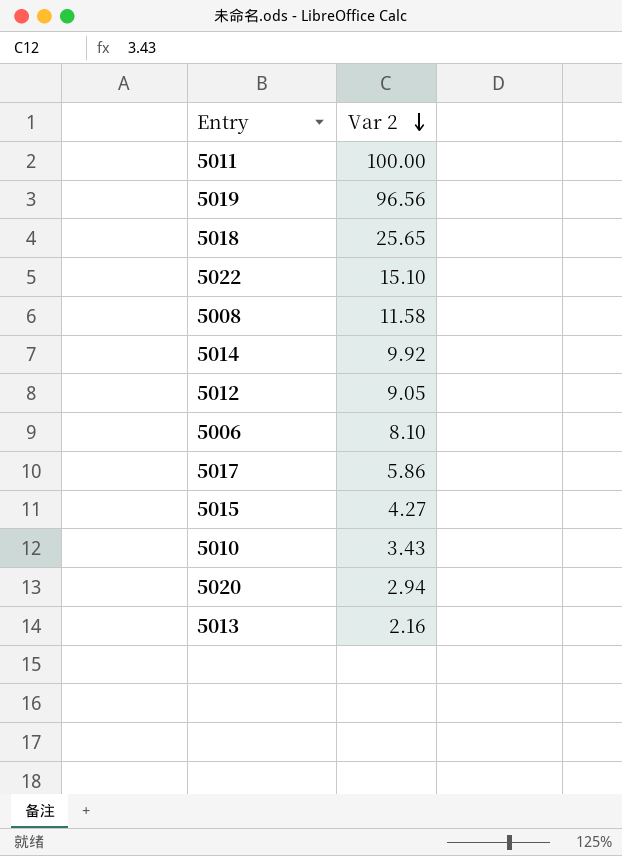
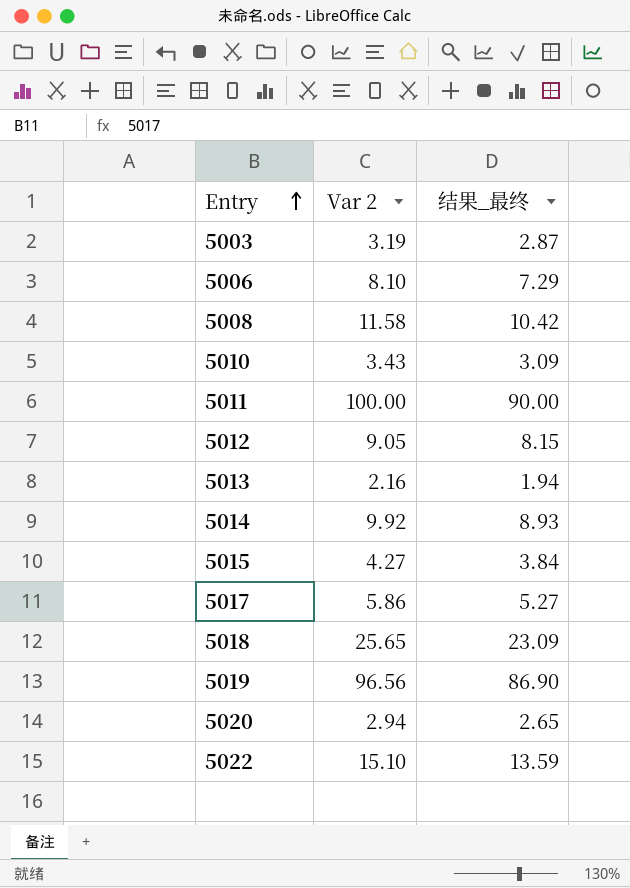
row order: Var 2 descending -> Entry ascending
column 结果_最终 | formula: none -> [Var 2] * 0.9
row 5003: none -> 3.19 | 2.87

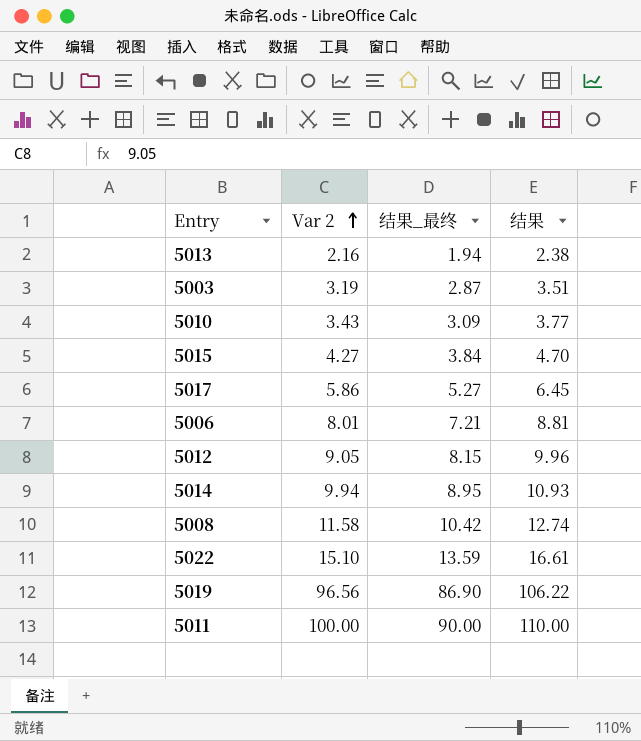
row order: Entry ascending -> Var 2 ascending
column 结果 | formula: none -> [Var 2] * 1.1
row 5018: 25.65 | 23.09 -> none
row 5020: 2.94 | 2.65 -> none
5006 | Var 2: 8.10 -> 8.01
5006 | 结果_最终: 7.29 -> 7.21
5014 | Var 2: 9.92 -> 9.94
5014 | 结果_最终: 8.93 -> 8.95

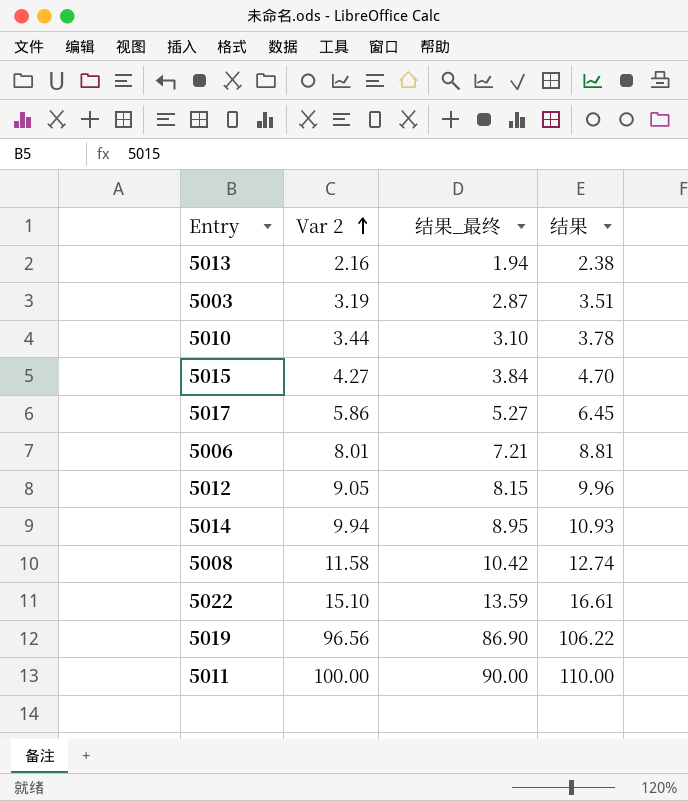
5010 | Var 2: 3.43 -> 3.44
5010 | 结果_最终: 3.09 -> 3.10
5010 | 结果: 3.77 -> 3.78

